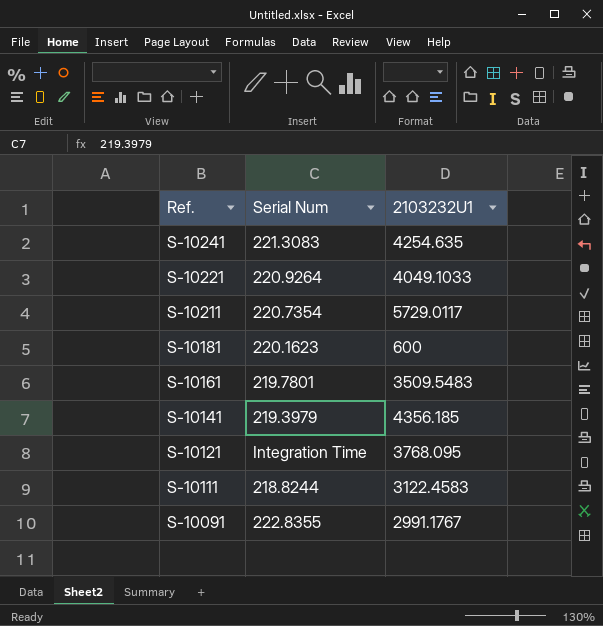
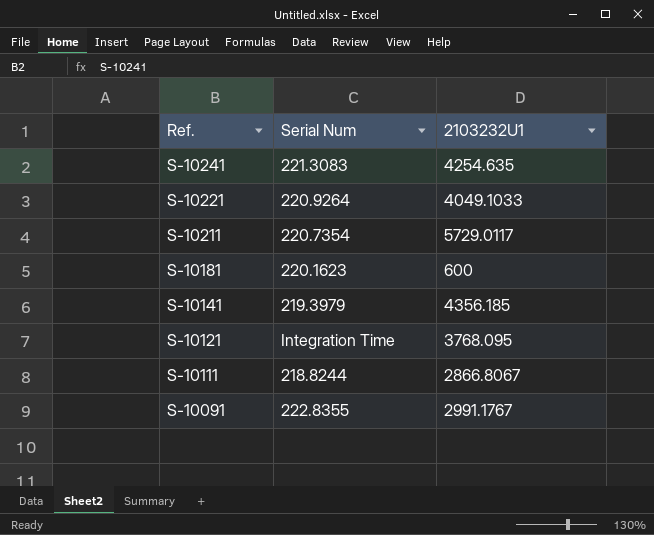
row S-10161: 219.7801 | 3509.5483 -> none
S-10111 | 2103232U1: 3122.4583 -> 2866.8067

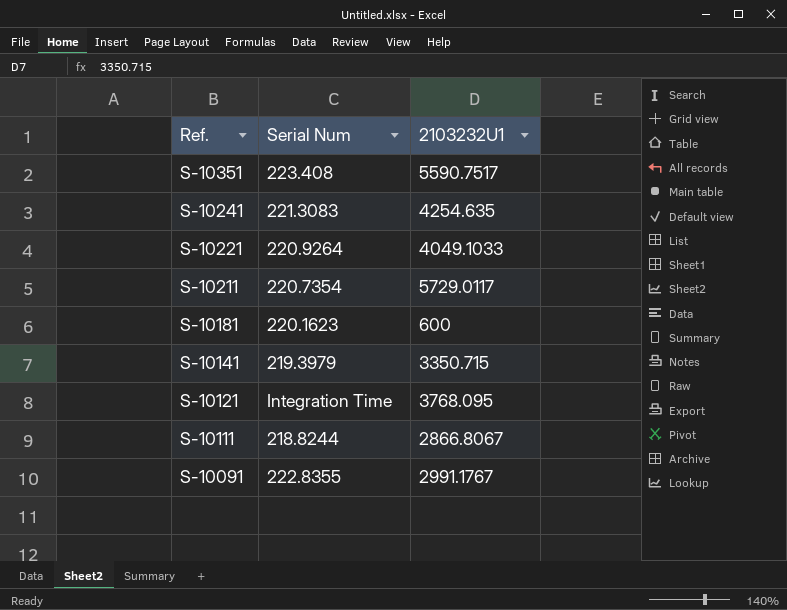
row S-10351: none -> 223.408 | 5590.7517
S-10141 | 2103232U1: 4356.185 -> 3350.715

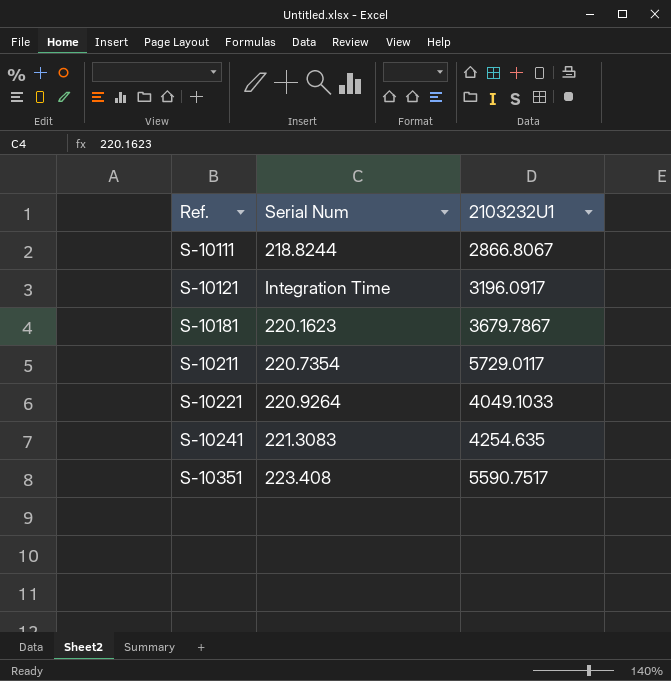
row order: Ref. descending -> Ref. ascending
row S-10141: 219.3979 | 3350.715 -> none
row S-10091: 222.8355 | 2991.1767 -> none
S-10121 | 2103232U1: 3768.095 -> 3196.0917
S-10181 | 2103232U1: 600 -> 3679.7867

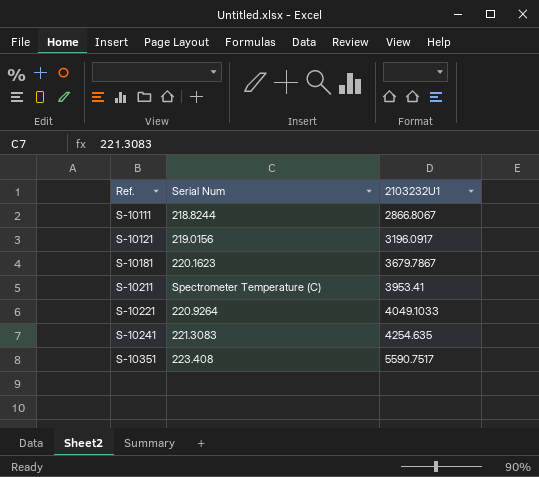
S-10121 | Serial Num: Integration Time -> 219.0156
S-10211 | Serial Num: 220.7354 -> Spectrometer Temperature (C)
S-10211 | 2103232U1: 5729.0117 -> 3953.41

